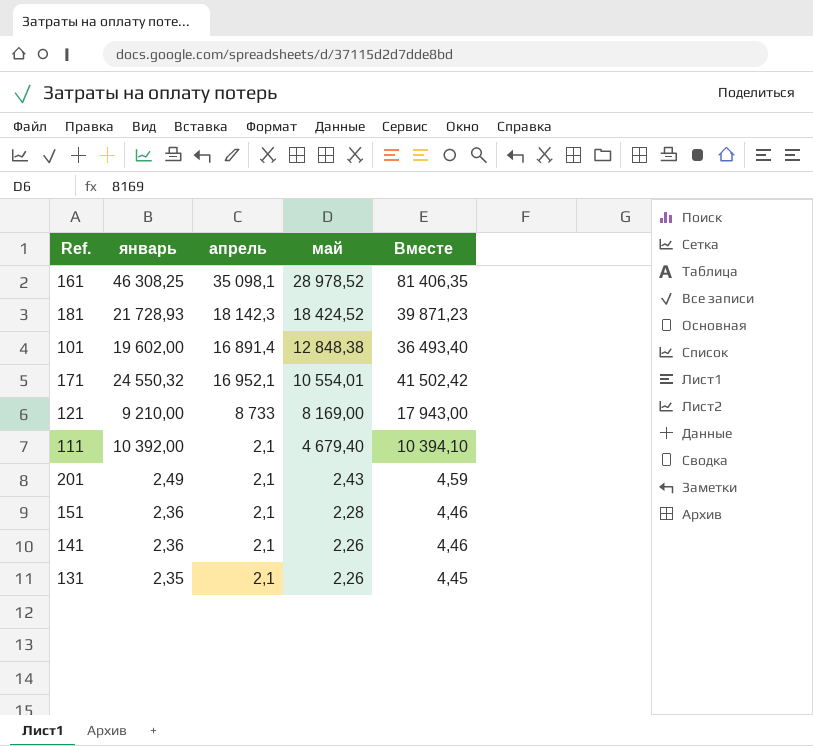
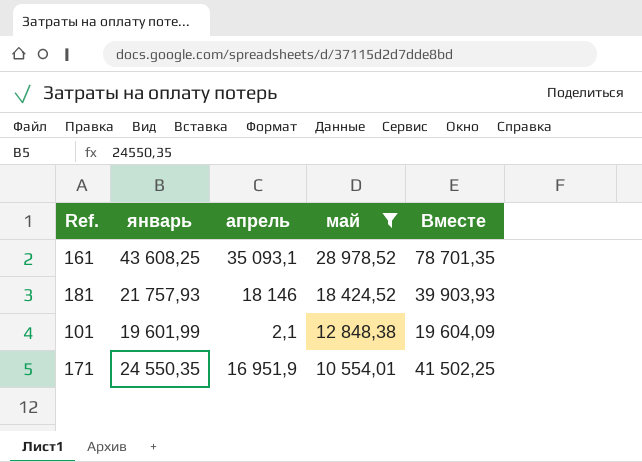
filter: none -> май >= 10 554,01
161 | январь: 46 308,25 -> 43 608,25
161 | апрель: 35 098,1 -> 35 093,1
161 | Вместе: 81 406,35 -> 78 701,35
181 | январь: 21 728,93 -> 21 757,93
181 | апрель: 18 142,3 -> 18 146
181 | Вместе: 39 871,23 -> 39 903,93
101 | январь: 19 602,00 -> 19 601,99
101 | апрель: 16 891,4 -> 2,1
101 | Вместе: 36 493,40 -> 19 604,09
171 | январь: 24 550,32 -> 24 550,35
171 | апрель: 16 952,1 -> 16 951,9
171 | Вместе: 41 502,42 -> 41 502,25

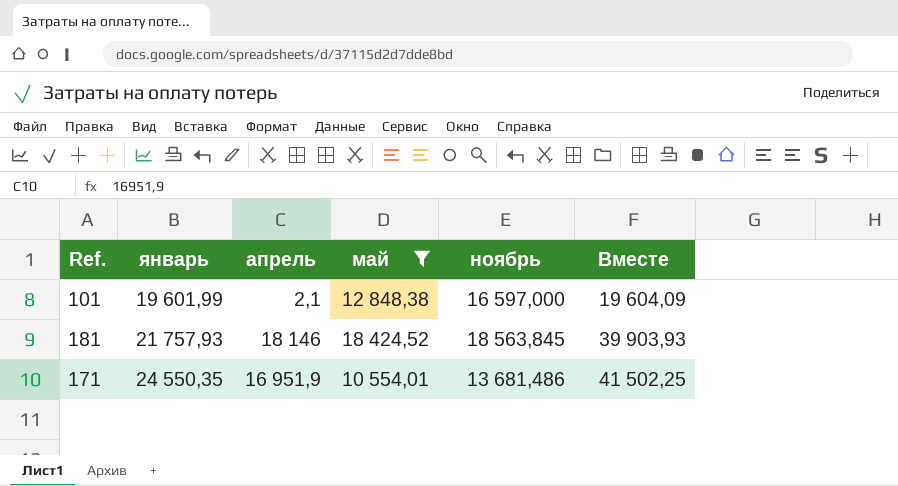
row order: май descending -> январь ascending
column ноябрь | position: none -> 5
row 161: 43 608,25 | 35 093,1 | 28 978,52 | 78 701,35 -> none

